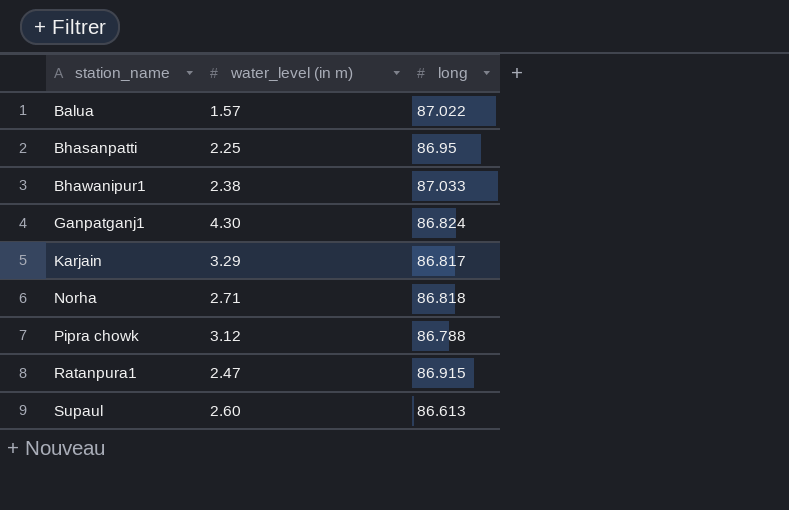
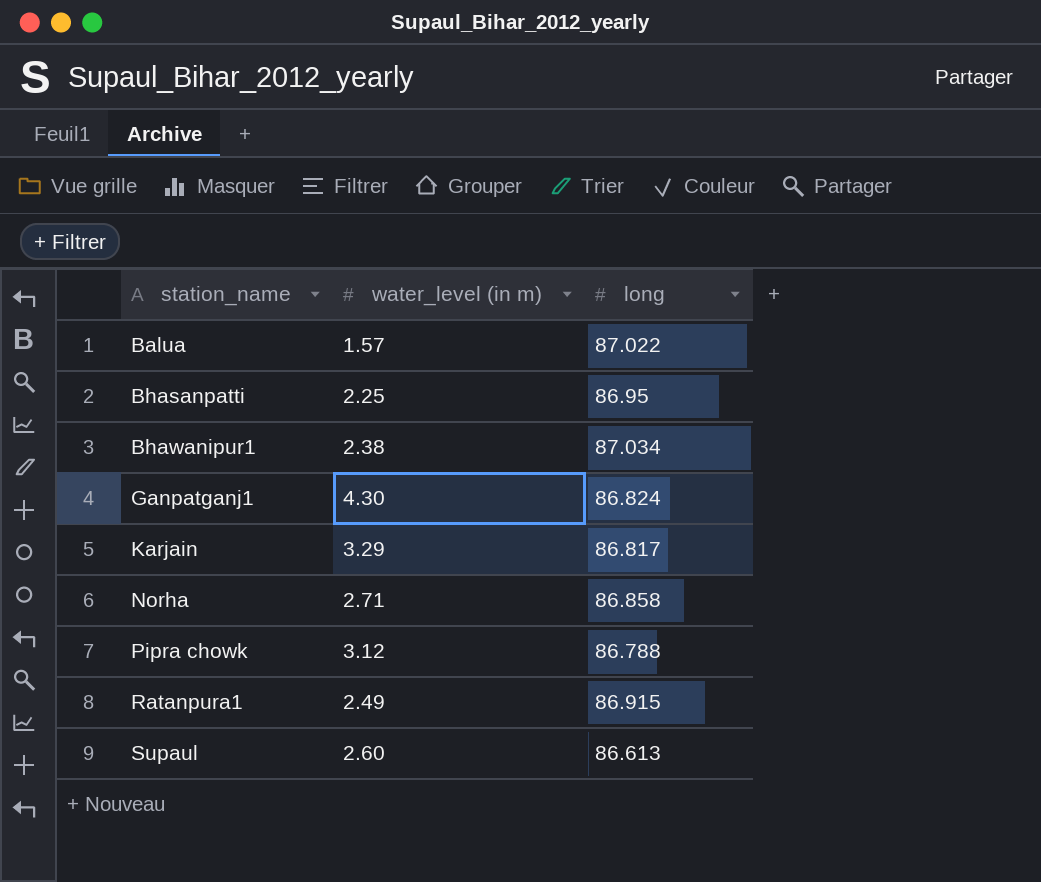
Bhawanipur1 | long: 87.033 -> 87.034
Norha | long: 86.818 -> 86.858
Ratanpura1 | water_level (in m): 2.47 -> 2.49

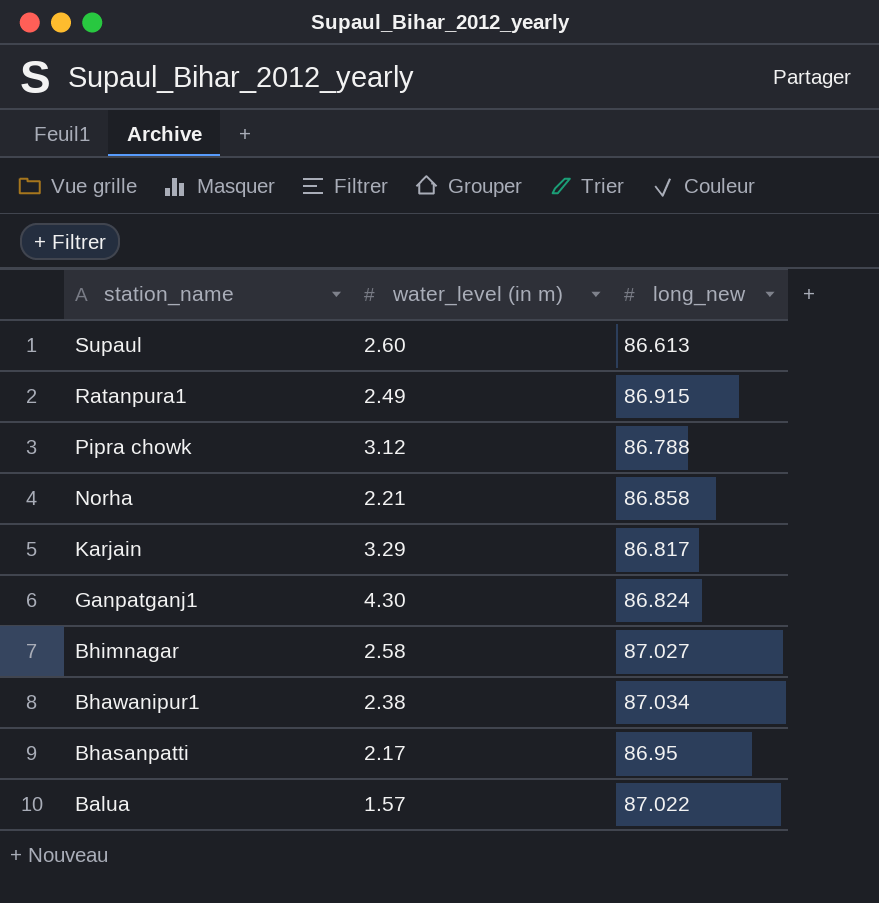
row order: station_name ascending -> station_name descending
column name: long -> long_new
Norha | water_level (in m): 2.71 -> 2.21
row Bhimnagar: none -> 2.58 | 87.027
Bhasanpatti | water_level (in m): 2.25 -> 2.17

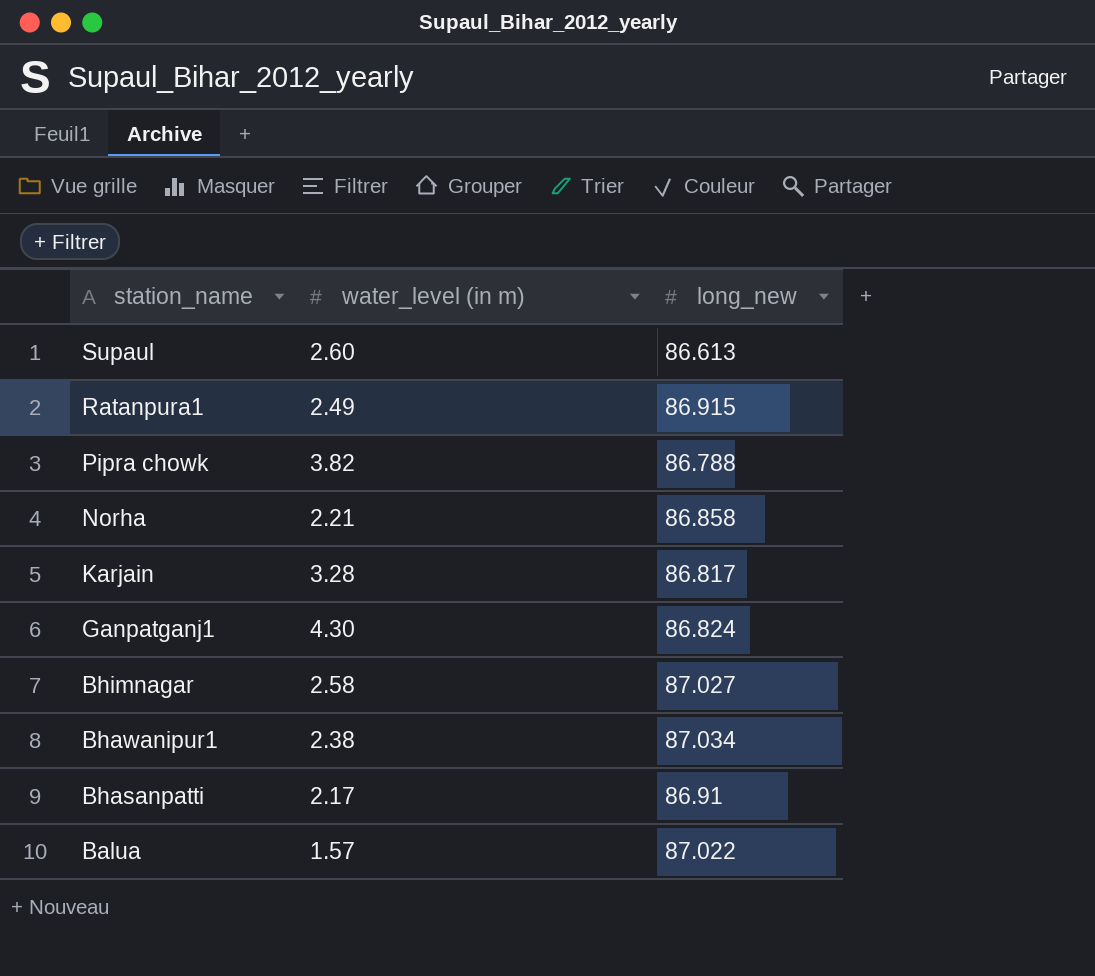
Pipra chowk | water_level (in m): 3.12 -> 3.82
Karjain | water_level (in m): 3.29 -> 3.28
Bhasanpatti | long_new: 86.95 -> 86.91

